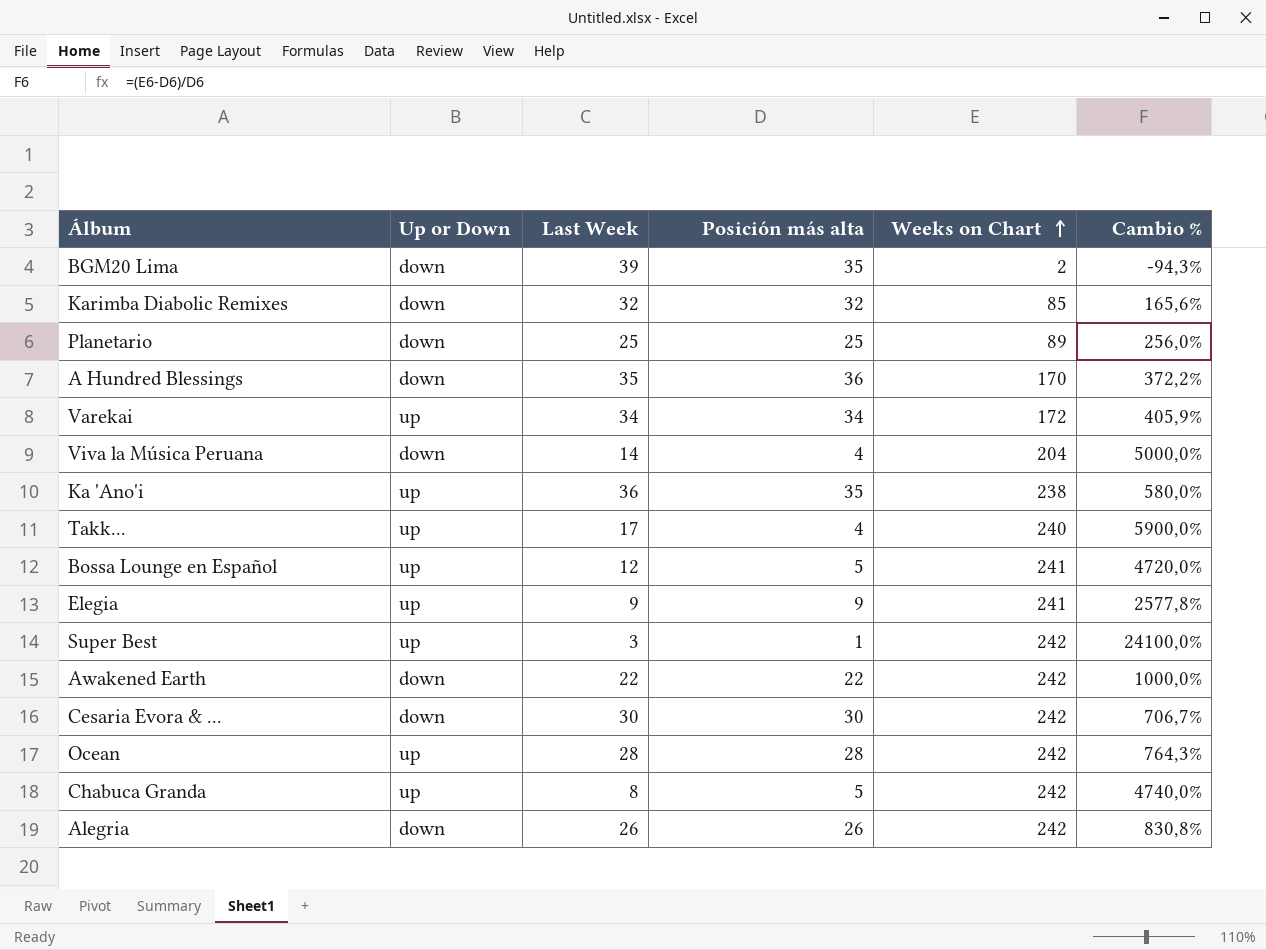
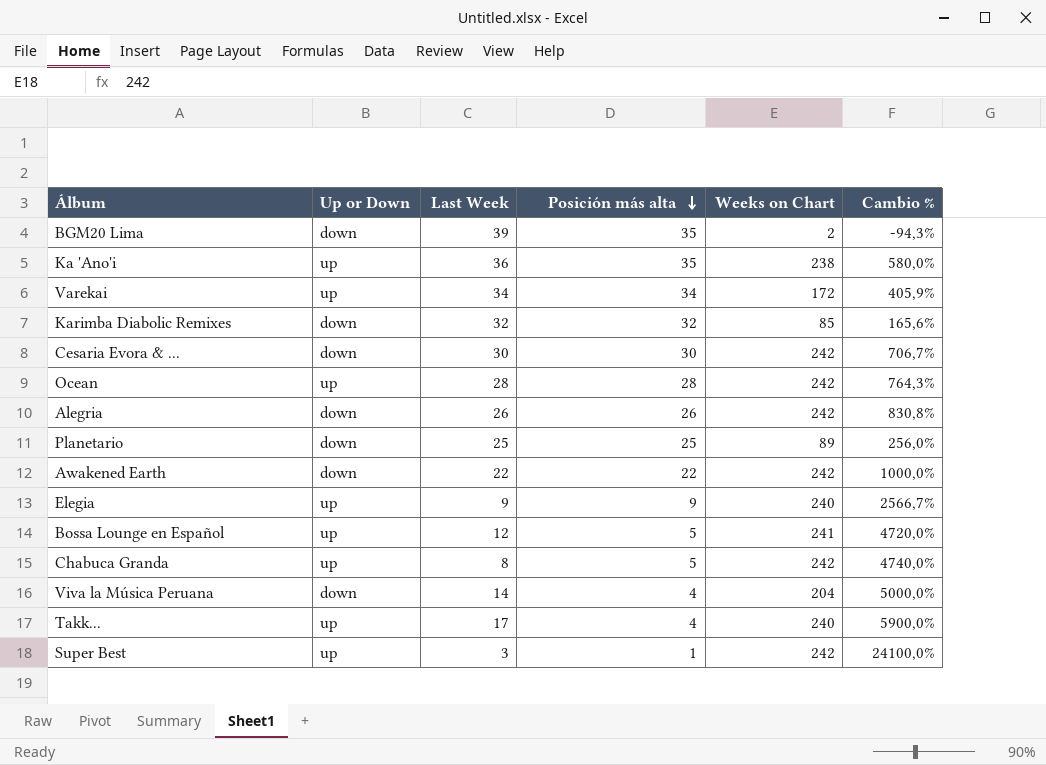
row order: Weeks on Chart ascending -> Posición más alta descending
row A Hundred Blessings: down | 35 | 36 | 170 | 372,2% -> none
Elegia | Weeks on Chart: 241 -> 240
Elegia | Cambio %: 2577,8% -> 2566,7%

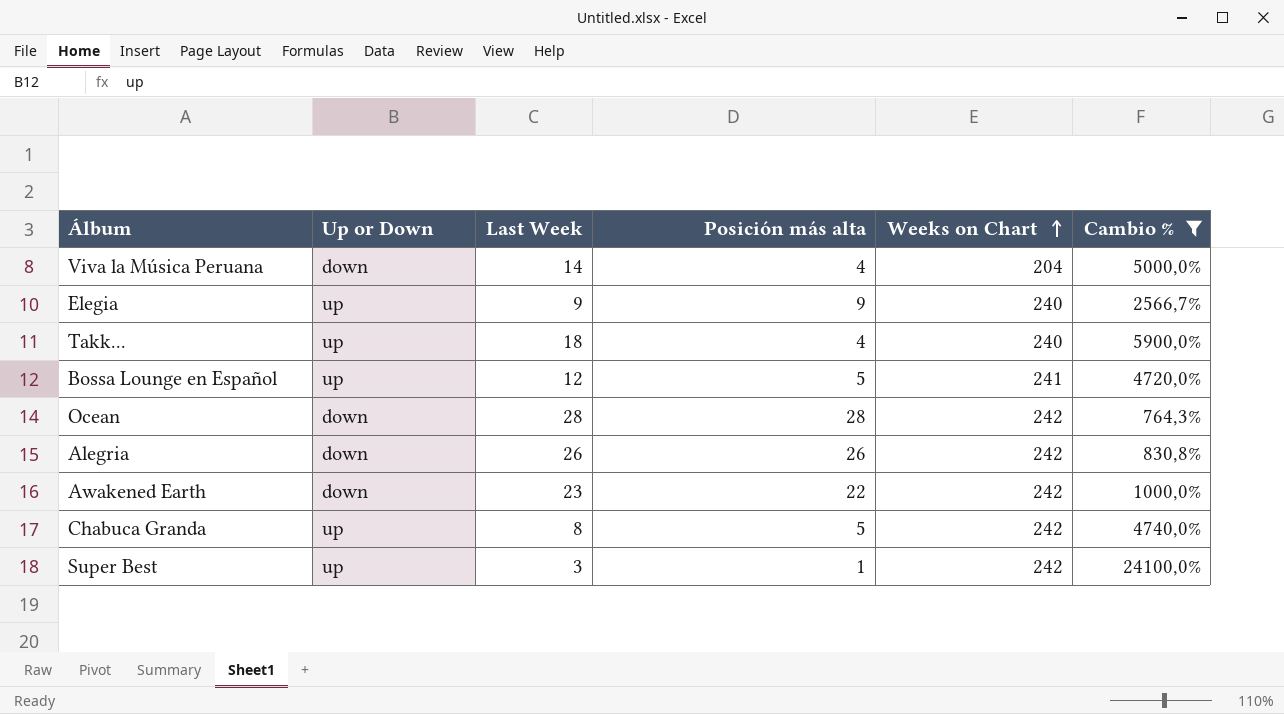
filter: none -> Cambio % >= 764,3%
row order: Posición más alta descending -> Weeks on Chart ascending
Takk... | Last Week: 17 -> 18
Ocean | Up or Down: up -> down
Awakened Earth | Last Week: 22 -> 23

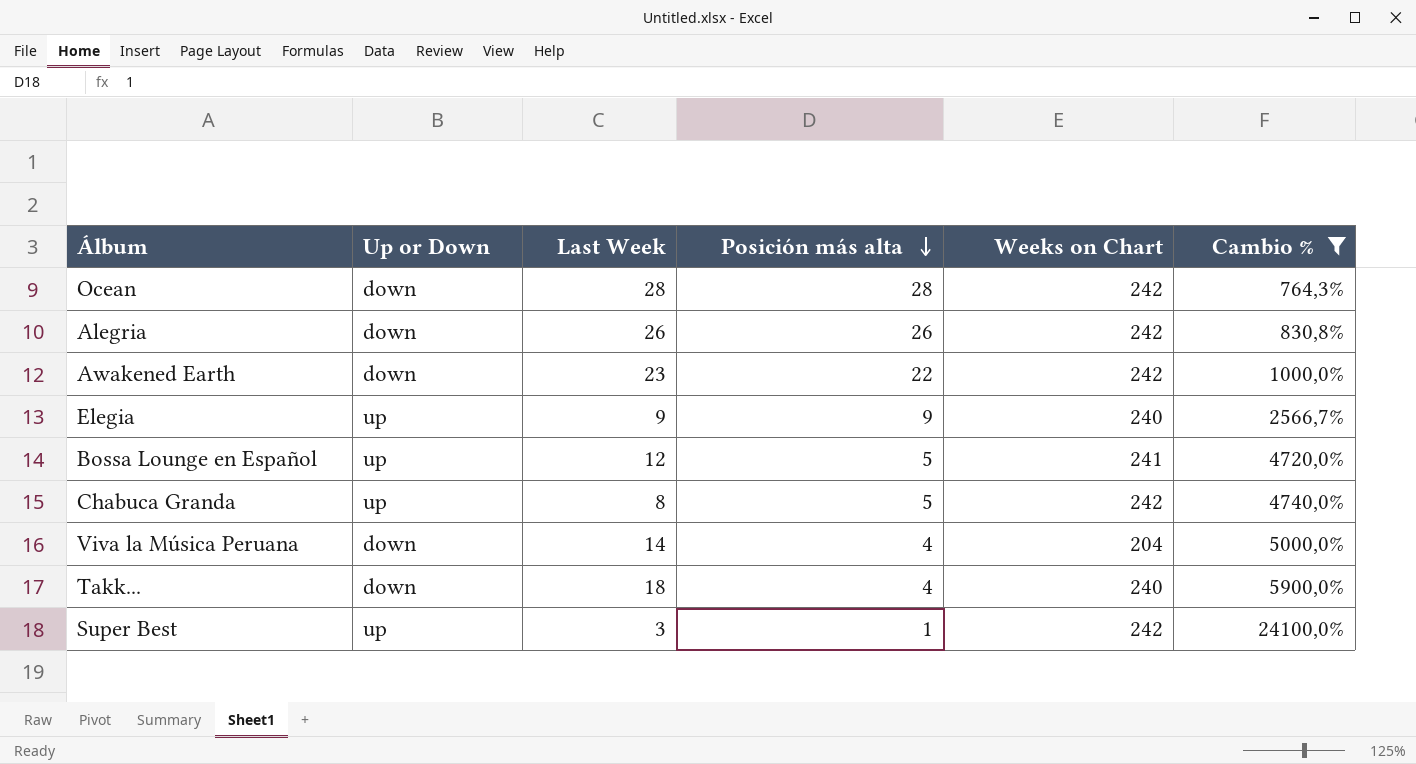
row order: Weeks on Chart ascending -> Posición más alta descending
Takk... | Up or Down: up -> down

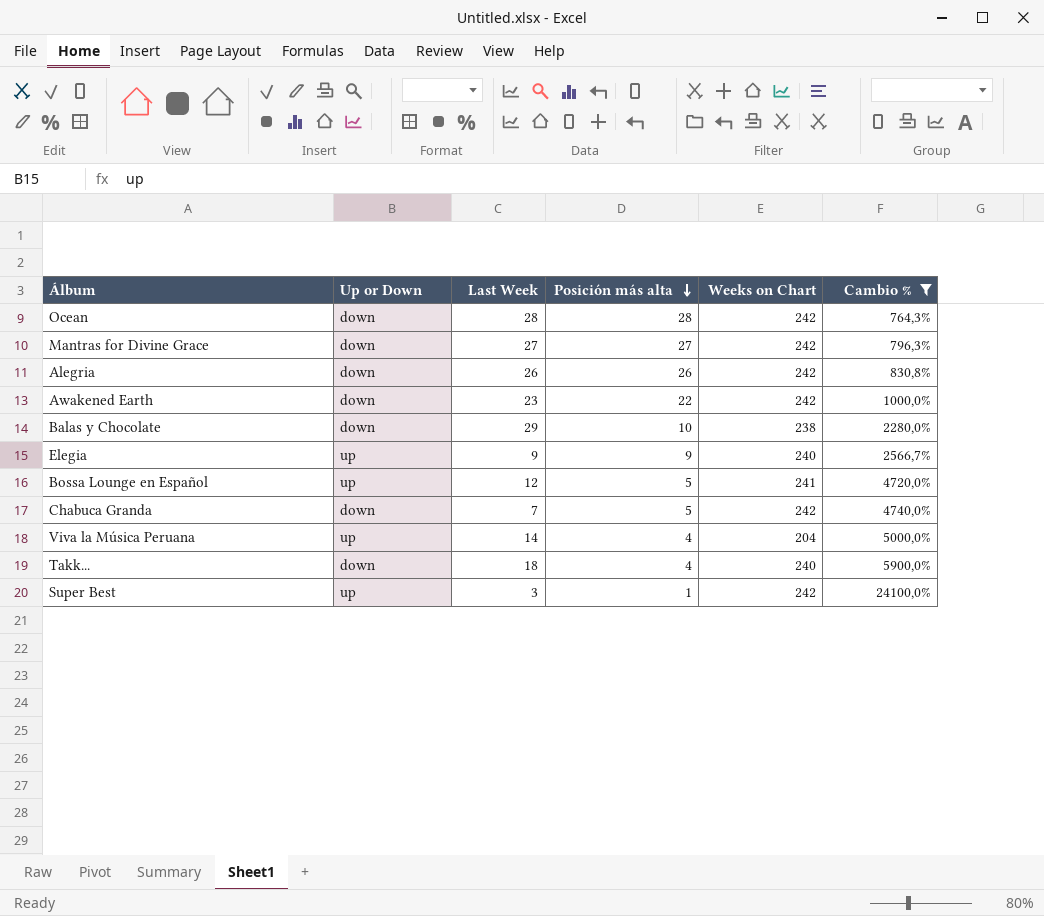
row Mantras for Divine Grace: none -> down | 27 | 27 | 242 | 796,3%
row Balas y Chocolate: none -> down | 29 | 10 | 238 | 2280,0%
Chabuca Granda | Up or Down: up -> down
Chabuca Granda | Last Week: 8 -> 7
Viva la Música Peruana | Up or Down: down -> up

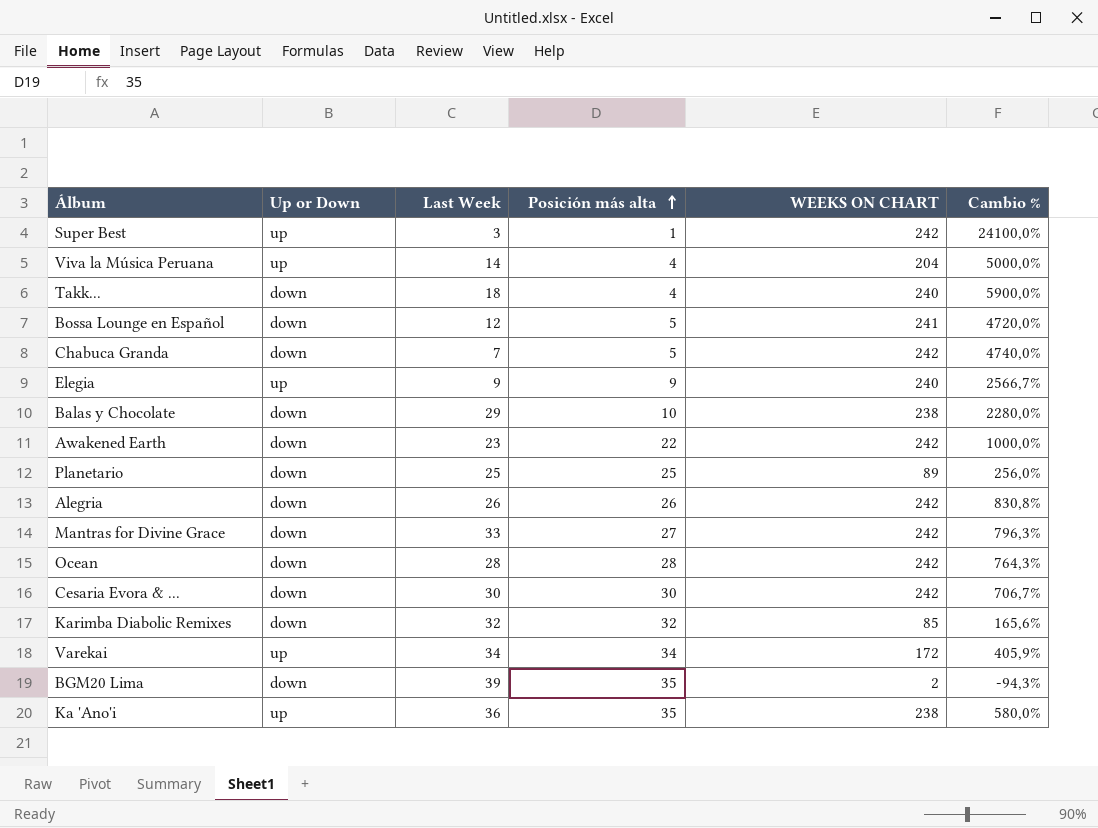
filter: Cambio % >= 764,3% -> none
row order: Posición más alta descending -> Posición más alta ascending
column name: Weeks on Chart -> WEEKS ON CHART
Bossa Lounge en Español | Up or Down: up -> down
Mantras for Divine Grace | Last Week: 27 -> 33

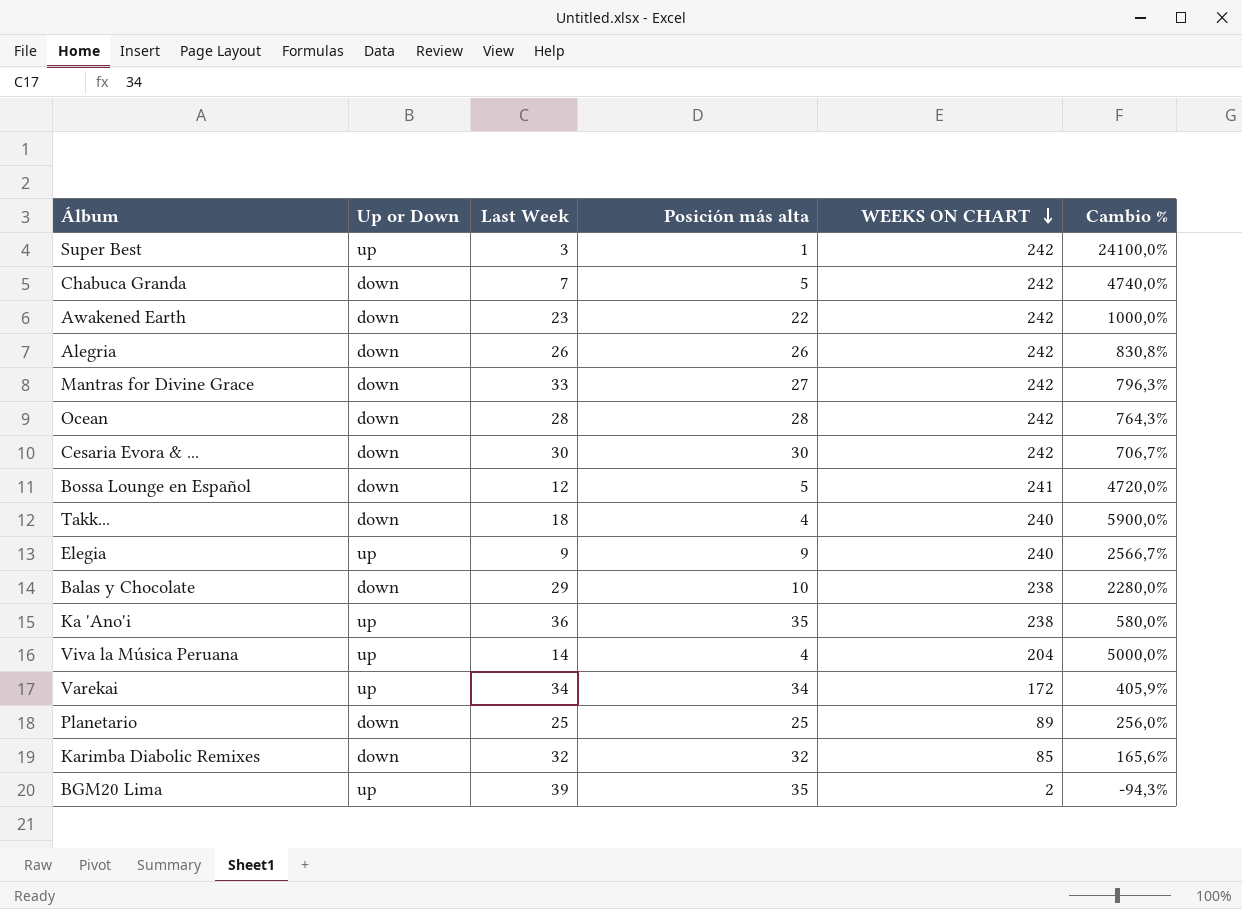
row order: Posición más alta ascending -> WEEKS ON CHART descending
BGM20 Lima | Up or Down: down -> up

